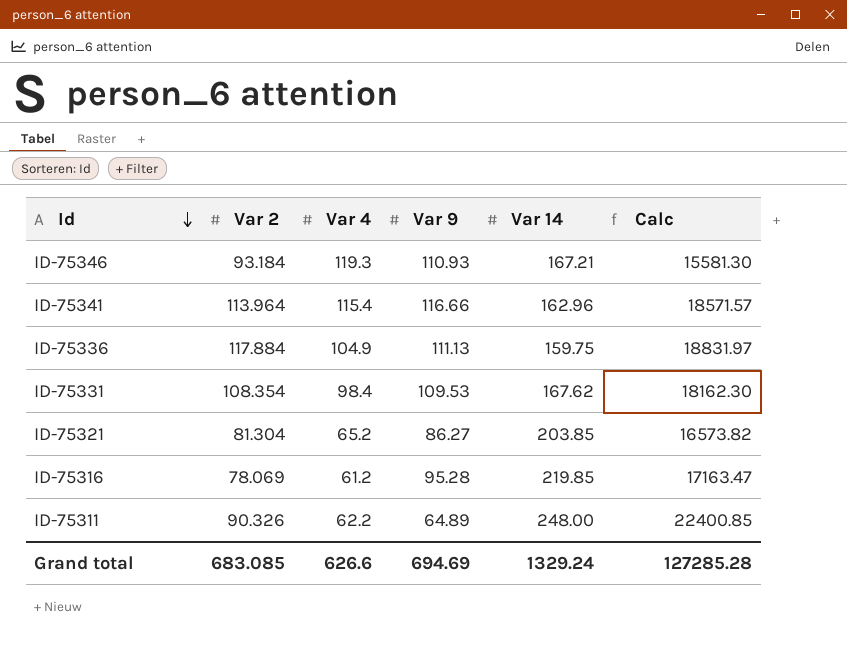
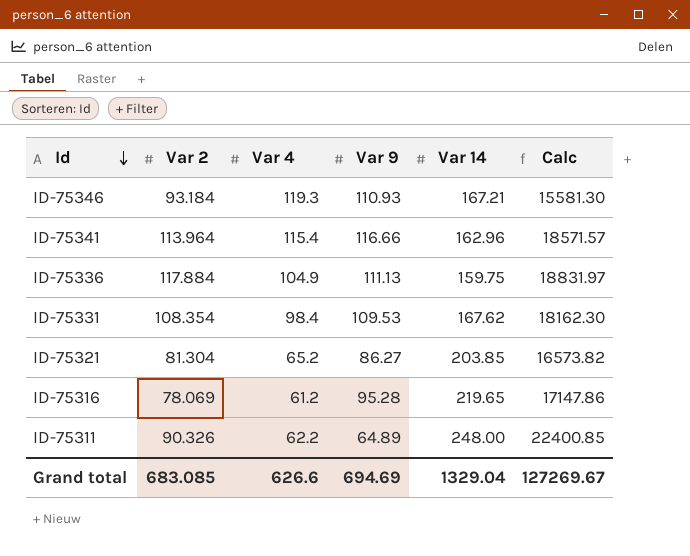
ID-75316 | Var 14: 219.85 -> 219.65
ID-75316 | Calc: 17163.47 -> 17147.86
Grand total | Var 14: 1329.24 -> 1329.04
Grand total | Calc: 127285.28 -> 127269.67

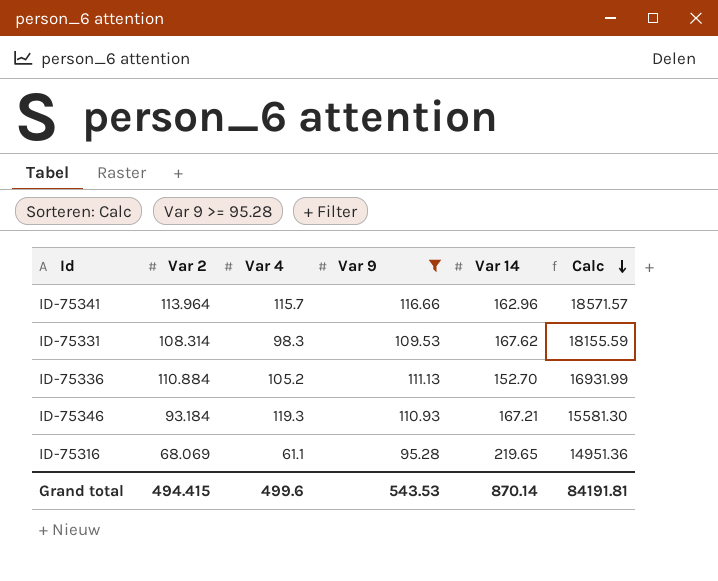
filter: none -> Var 9 >= 95.28
row order: Id descending -> Calc descending
ID-75341 | Var 4: 115.4 -> 115.7
ID-75331 | Var 2: 108.354 -> 108.314
ID-75331 | Var 4: 98.4 -> 98.3
ID-75331 | Calc: 18162.30 -> 18155.59
ID-75336 | Var 2: 117.884 -> 110.884
ID-75336 | Var 4: 104.9 -> 105.2
ID-75336 | Var 14: 159.75 -> 152.70
ID-75336 | Calc: 18831.97 -> 16931.99
ID-75316 | Var 2: 78.069 -> 68.069
ID-75316 | Var 4: 61.2 -> 61.1
ID-75316 | Calc: 17147.86 -> 14951.36
Grand total | Var 2: 683.085 -> 494.415
Grand total | Var 4: 626.6 -> 499.6
Grand total | Var 9: 694.69 -> 543.53
Grand total | Var 14: 1329.04 -> 870.14
Grand total | Calc: 127269.67 -> 84191.81

